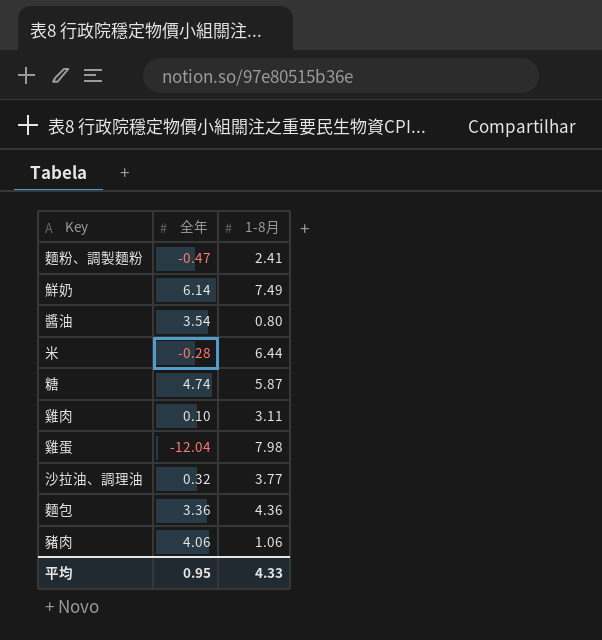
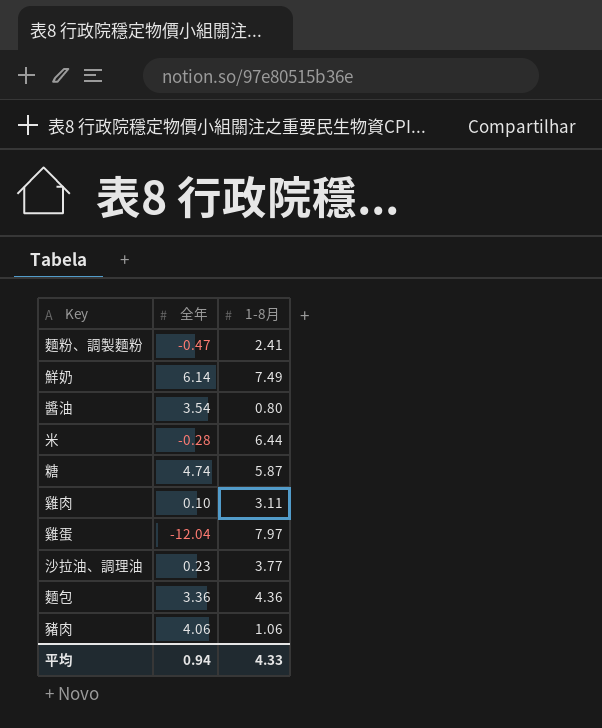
雞蛋 | 1-8月: 7.98 -> 7.97
沙拉油、調理油 | 全年: 0.32 -> 0.23
平均 | 全年: 0.95 -> 0.94

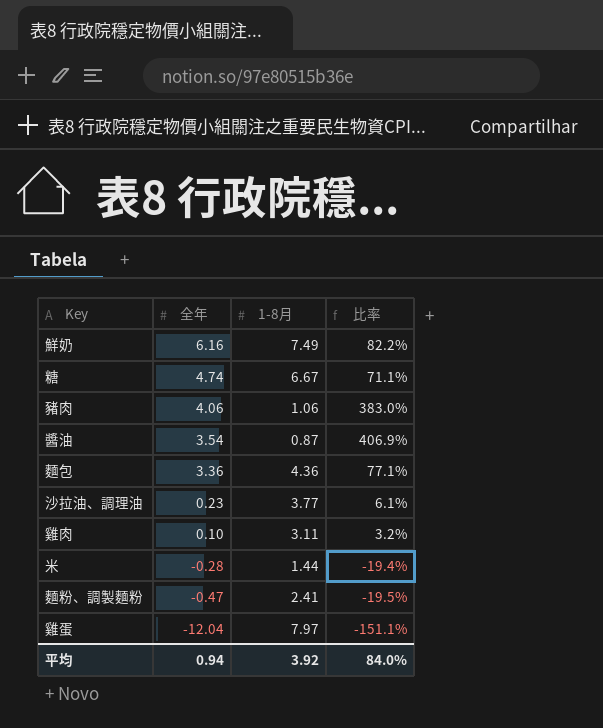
row order: none -> 全年 descending
column 比率 | formula: none -> [全年] / [1-8月]
鮮奶 | 全年: 6.14 -> 6.16
糖 | 1-8月: 5.87 -> 6.67
醬油 | 1-8月: 0.80 -> 0.87
米 | 1-8月: 6.44 -> 1.44
平均 | 1-8月: 4.33 -> 3.92

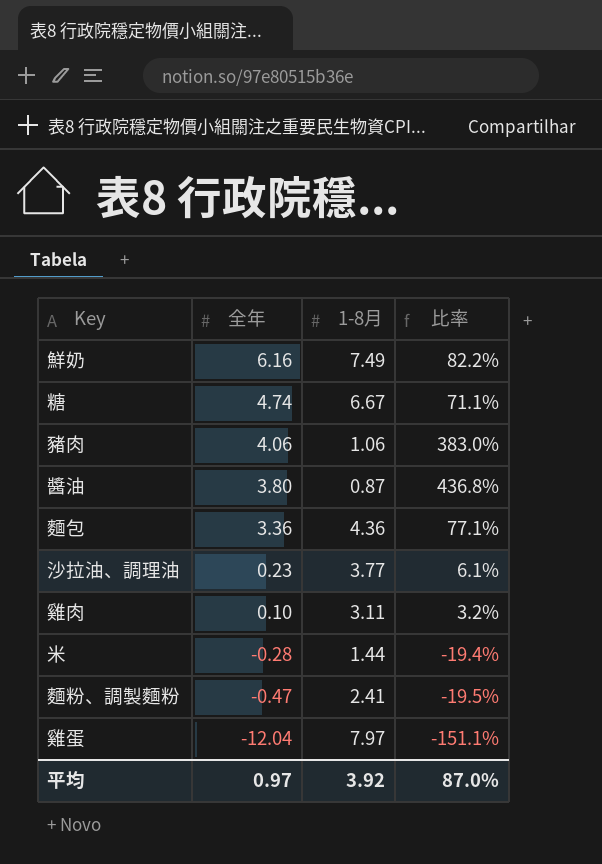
醬油 | 全年: 3.54 -> 3.80
醬油 | 比率: 406.9% -> 436.8%
平均 | 全年: 0.94 -> 0.97
平均 | 比率: 84.0% -> 87.0%

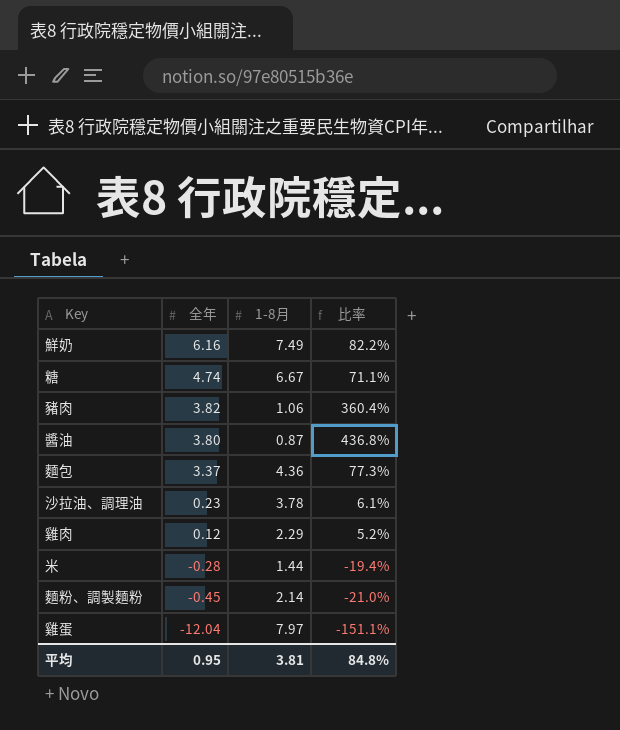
豬肉 | 全年: 4.06 -> 3.82
豬肉 | 比率: 383.0% -> 360.4%
麵包 | 全年: 3.36 -> 3.37
麵包 | 比率: 77.1% -> 77.3%
沙拉油、調理油 | 1-8月: 3.77 -> 3.78
雞肉 | 全年: 0.10 -> 0.12
雞肉 | 1-8月: 3.11 -> 2.29
雞肉 | 比率: 3.2% -> 5.2%
麵粉、調製麵粉 | 全年: -0.47 -> -0.45
麵粉、調製麵粉 | 1-8月: 2.41 -> 2.14
麵粉、調製麵粉 | 比率: -19.5% -> -21.0%
平均 | 全年: 0.97 -> 0.95
平均 | 1-8月: 3.92 -> 3.81
平均 | 比率: 87.0% -> 84.8%

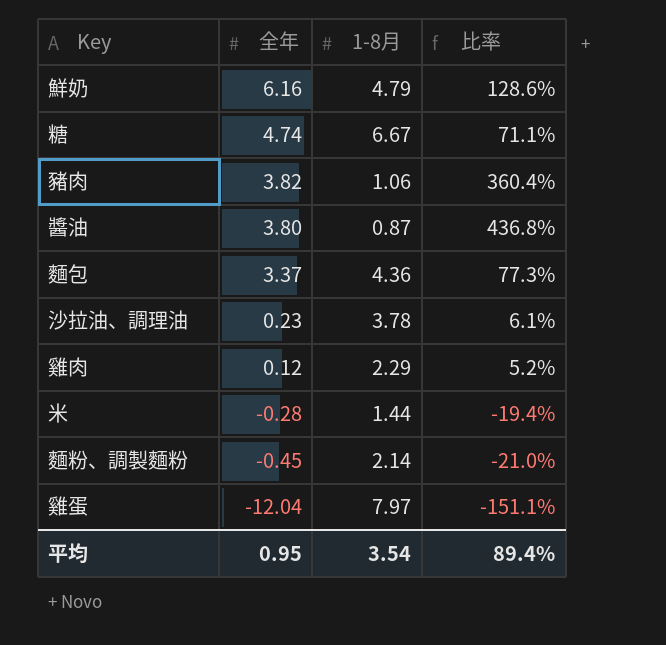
鮮奶 | 1-8月: 7.49 -> 4.79
鮮奶 | 比率: 82.2% -> 128.6%
平均 | 1-8月: 3.81 -> 3.54
平均 | 比率: 84.8% -> 89.4%

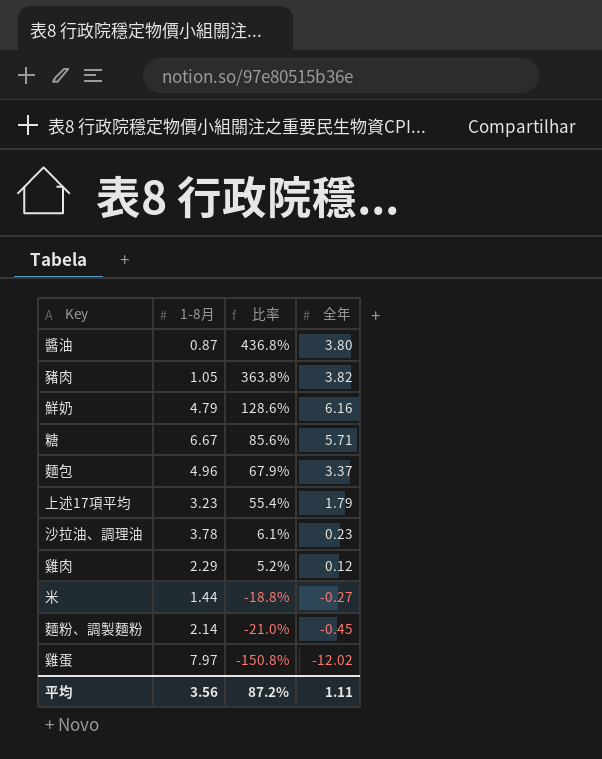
row order: 全年 descending -> 比率 descending
column 全年 | position: 2 -> 4
豬肉 | 1-8月: 1.06 -> 1.05
豬肉 | 比率: 360.4% -> 363.8%
糖 | 比率: 71.1% -> 85.6%
糖 | 全年: 4.74 -> 5.71
麵包 | 1-8月: 4.36 -> 4.96
麵包 | 比率: 77.3% -> 67.9%
row 上述17項平均: none -> 3.23 | 55.4% | 1.79
米 | 比率: -19.4% -> -18.8%
米 | 全年: -0.28 -> -0.27
雞蛋 | 比率: -151.1% -> -150.8%
雞蛋 | 全年: -12.04 -> -12.02
平均 | 1-8月: 3.54 -> 3.56
平均 | 比率: 89.4% -> 87.2%
平均 | 全年: 0.95 -> 1.11

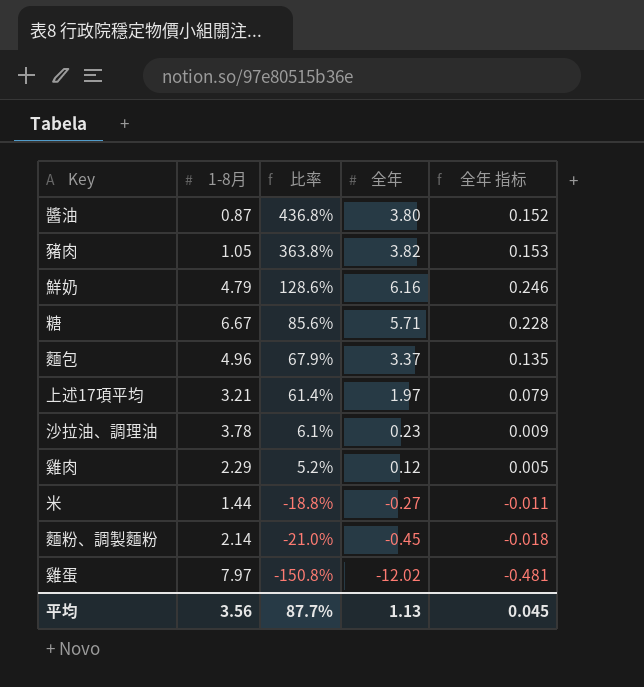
column 全年 指标 | formula: none -> [全年] * 0.04
上述17項平均 | 1-8月: 3.23 -> 3.21
上述17項平均 | 比率: 55.4% -> 61.4%
上述17項平均 | 全年: 1.79 -> 1.97
平均 | 比率: 87.2% -> 87.7%
平均 | 全年: 1.11 -> 1.13

